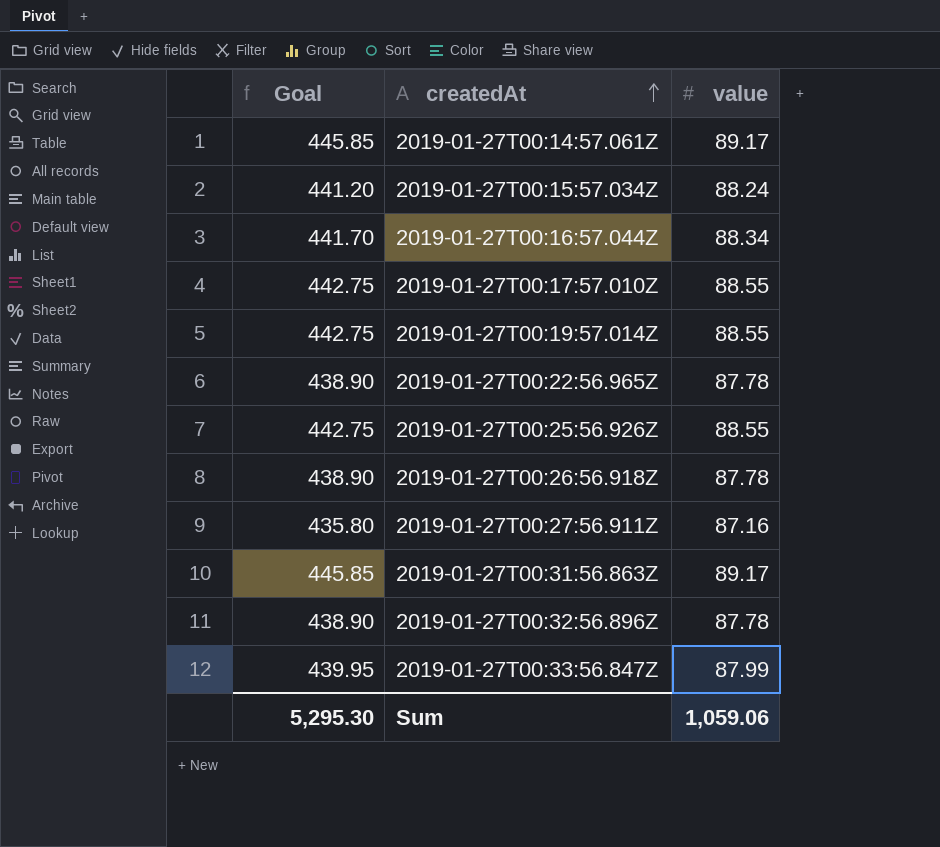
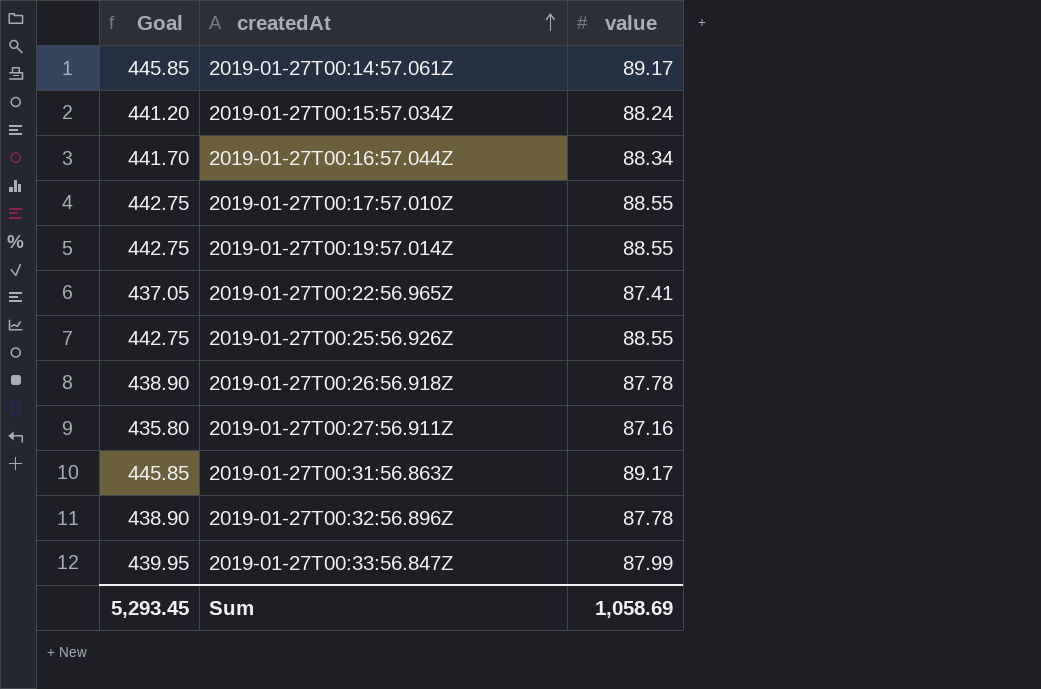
2019-01-27T00:22:56.965Z | Goal: 438.90 -> 437.05
2019-01-27T00:22:56.965Z | value: 87.78 -> 87.41
Sum | Goal: 5,295.30 -> 5,293.45
Sum | value: 1,059.06 -> 1,058.69

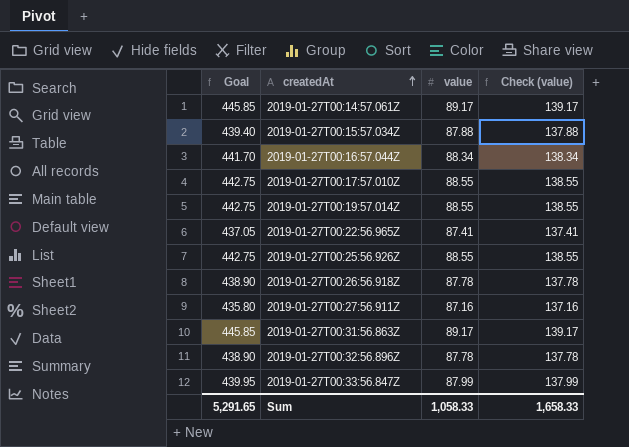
column Check (value) | formula: none -> [value] + 50
2019-01-27T00:15:57.034Z | Goal: 441.20 -> 439.40
2019-01-27T00:15:57.034Z | value: 88.24 -> 87.88
Sum | Goal: 5,293.45 -> 5,291.65
Sum | value: 1,058.69 -> 1,058.33

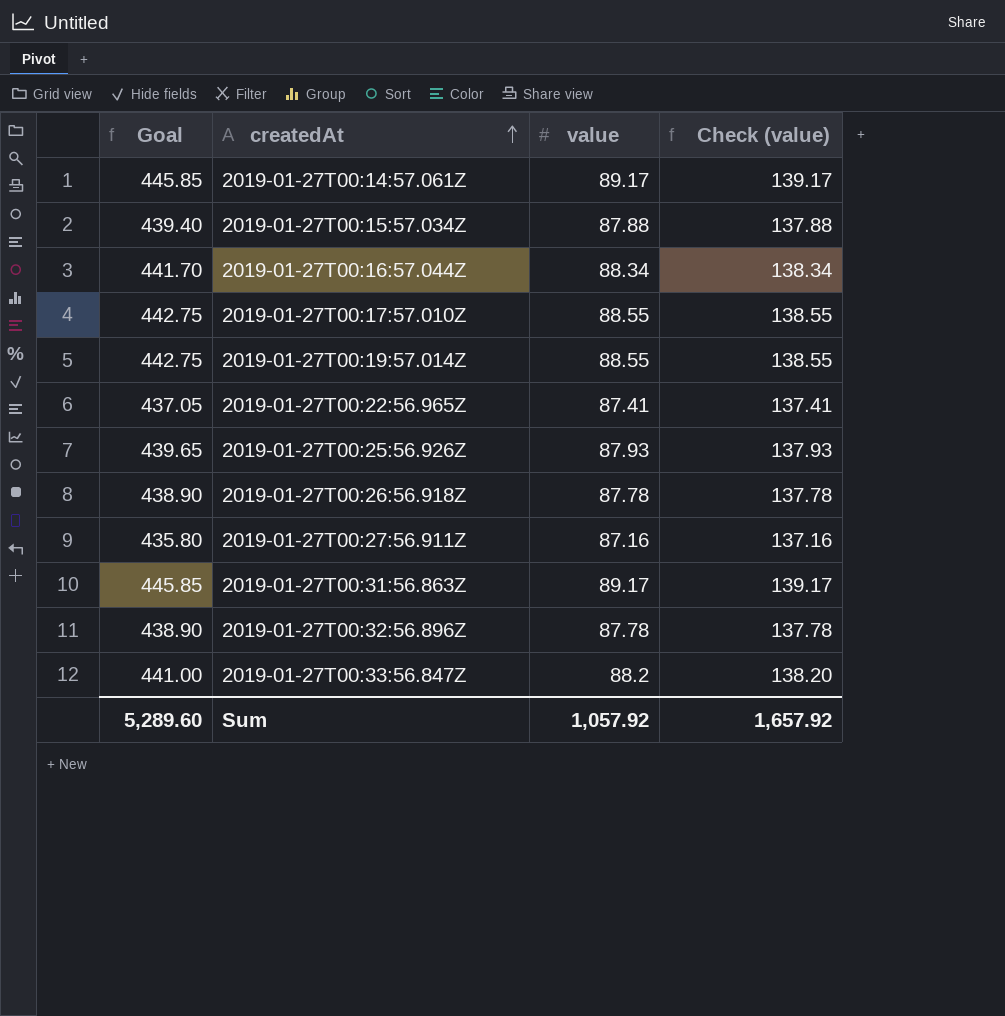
2019-01-27T00:25:56.926Z | Goal: 442.75 -> 439.65
2019-01-27T00:25:56.926Z | value: 88.55 -> 87.93
2019-01-27T00:25:56.926Z | Check (value): 138.55 -> 137.93
2019-01-27T00:33:56.847Z | Goal: 439.95 -> 441.00
2019-01-27T00:33:56.847Z | value: 87.99 -> 88.2
2019-01-27T00:33:56.847Z | Check (value): 137.99 -> 138.20
Sum | Goal: 5,291.65 -> 5,289.60
Sum | value: 1,058.33 -> 1,057.92
Sum | Check (value): 1,658.33 -> 1,657.92

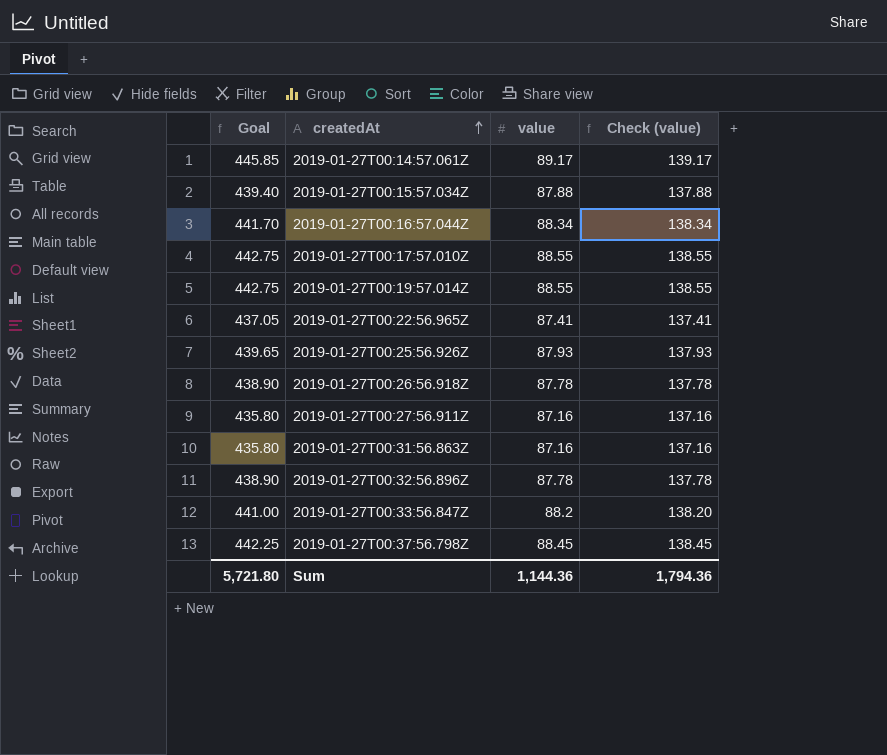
2019-01-27T00:31:56.863Z | Goal: 445.85 -> 435.80
2019-01-27T00:31:56.863Z | value: 89.17 -> 87.16
2019-01-27T00:31:56.863Z | Check (value): 139.17 -> 137.16
row 2019-01-27T00:37:56.798Z: none -> 442.25 | 88.45 | 138.45
Sum | Goal: 5,289.60 -> 5,721.80
Sum | value: 1,057.92 -> 1,144.36
Sum | Check (value): 1,657.92 -> 1,794.36

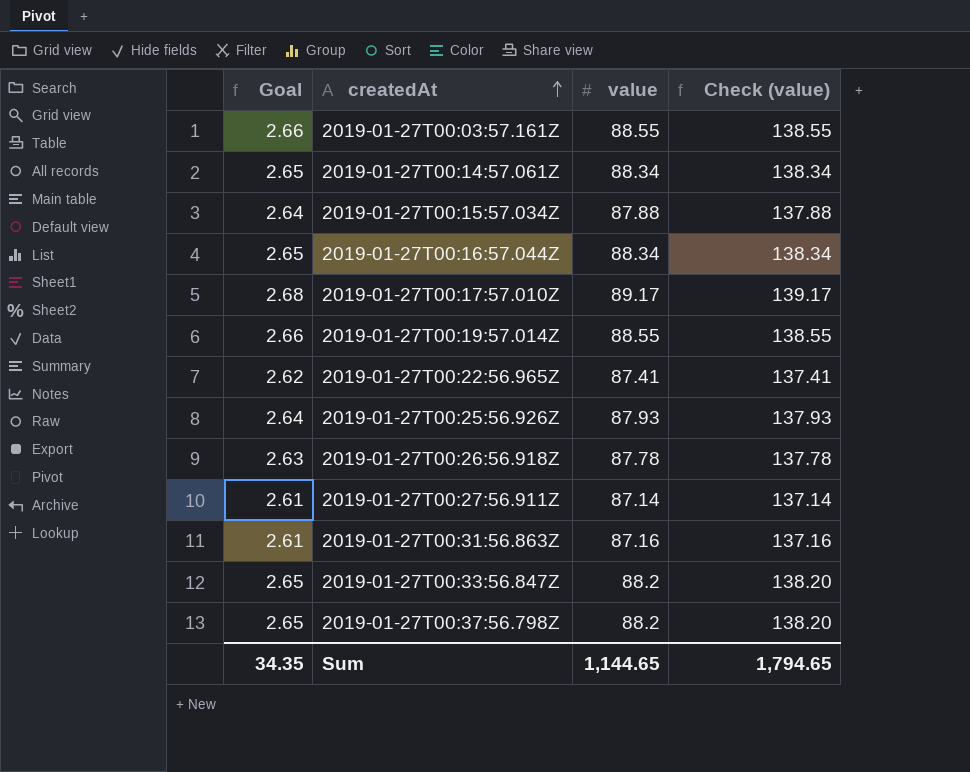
column Goal | formula: [value] * 5 -> [value] * 0.03
row 2019-01-27T00:32:56.896Z: 438.90 | 87.78 | 137.78 -> none
row 2019-01-27T00:03:57.161Z: none -> 2.66 | 88.55 | 138.55
2019-01-27T00:14:57.061Z | value: 89.17 -> 88.34
2019-01-27T00:14:57.061Z | Check (value): 139.17 -> 138.34
2019-01-27T00:17:57.010Z | value: 88.55 -> 89.17
2019-01-27T00:17:57.010Z | Check (value): 138.55 -> 139.17
2019-01-27T00:27:56.911Z | value: 87.16 -> 87.14
2019-01-27T00:27:56.911Z | Check (value): 137.16 -> 137.14
2019-01-27T00:37:56.798Z | value: 88.45 -> 88.2
2019-01-27T00:37:56.798Z | Check (value): 138.45 -> 138.20
Sum | Goal: 5,721.80 -> 34.35
Sum | value: 1,144.36 -> 1,144.65
Sum | Check (value): 1,794.36 -> 1,794.65

